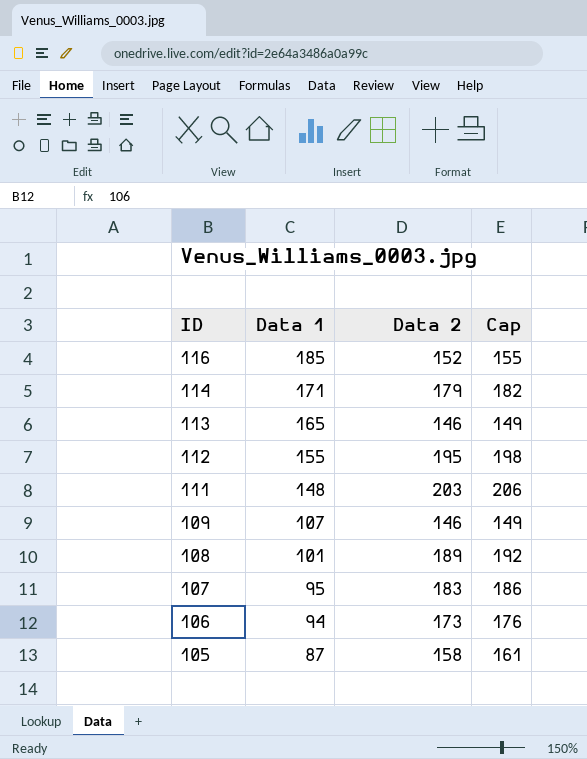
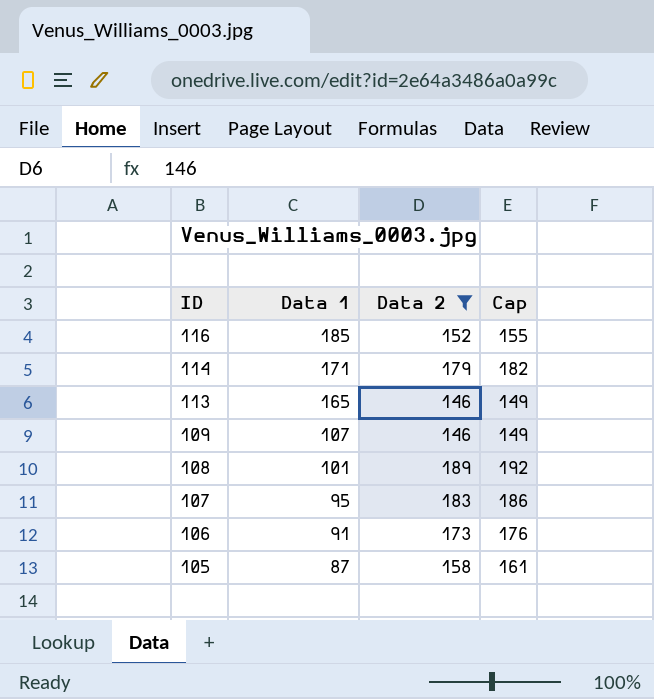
filter: none -> Data 2 <= 189
106 | Data 1: 94 -> 91

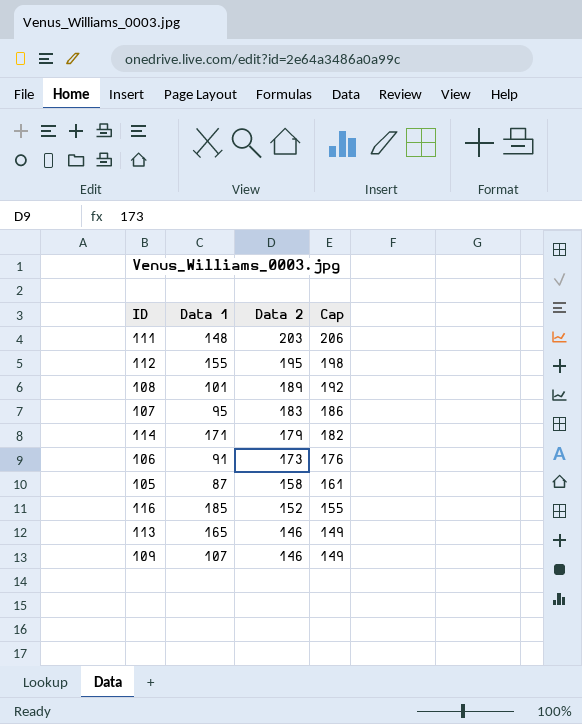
filter: Data 2 <= 189 -> none
row order: ID descending -> Data 2 descending

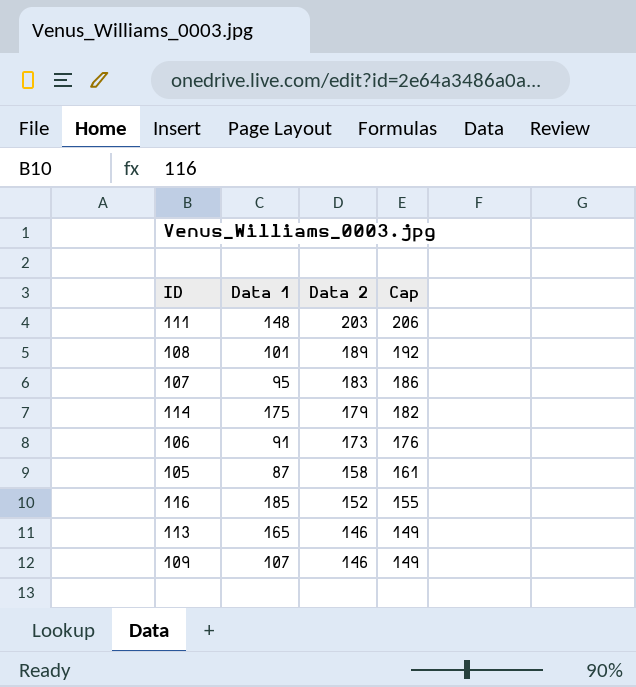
row 112: 155 | 195 | 198 -> none
114 | Data 1: 171 -> 175

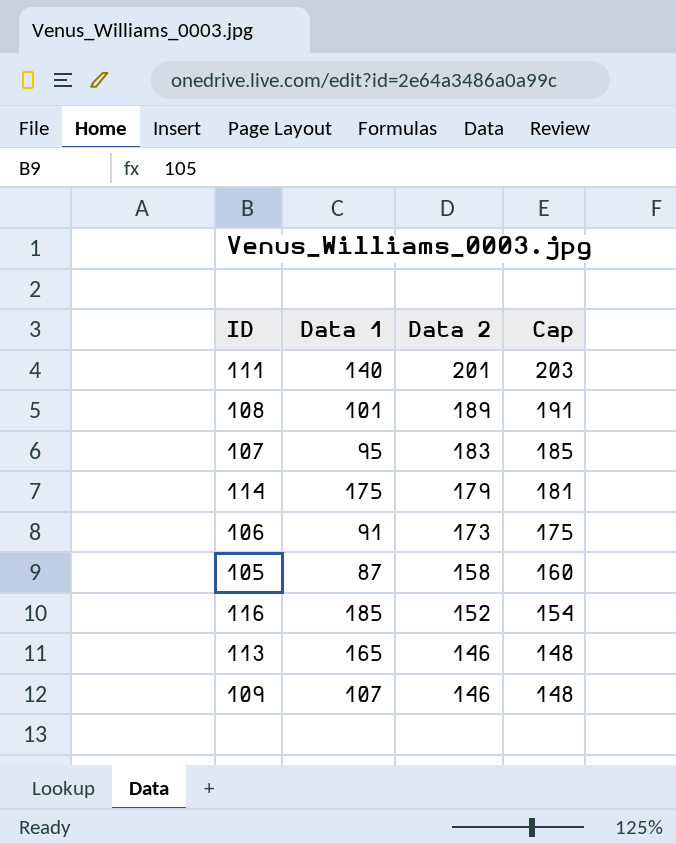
column Cap | formula: [Data 2] + 3 -> [Data 2] + 2
111 | Data 1: 148 -> 140
111 | Data 2: 203 -> 201

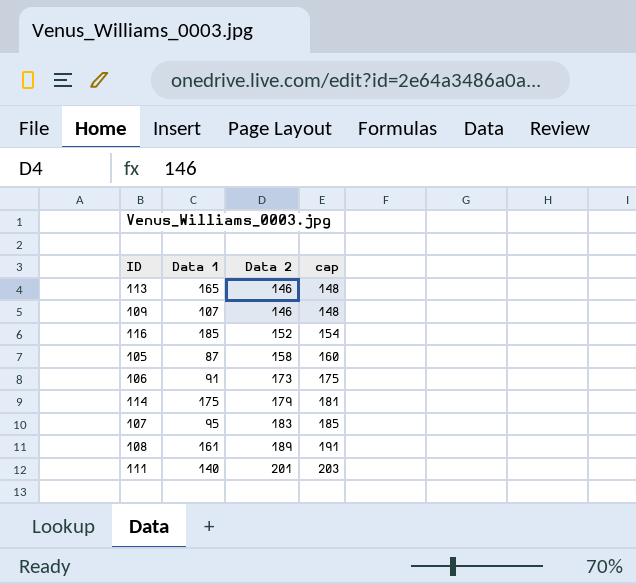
row order: Data 2 descending -> Data 2 ascending
column name: Cap -> cap
108 | Data 1: 101 -> 161

